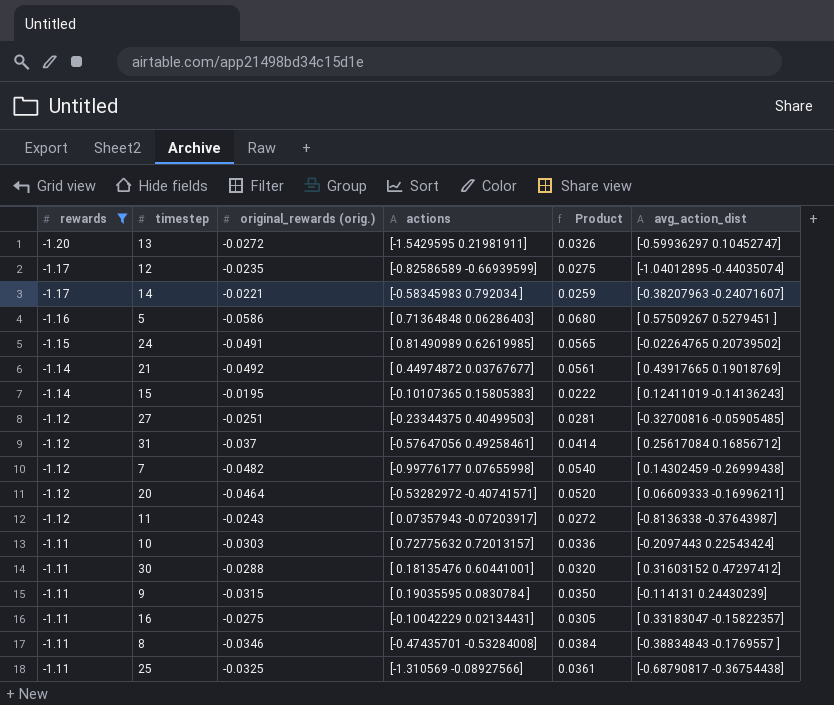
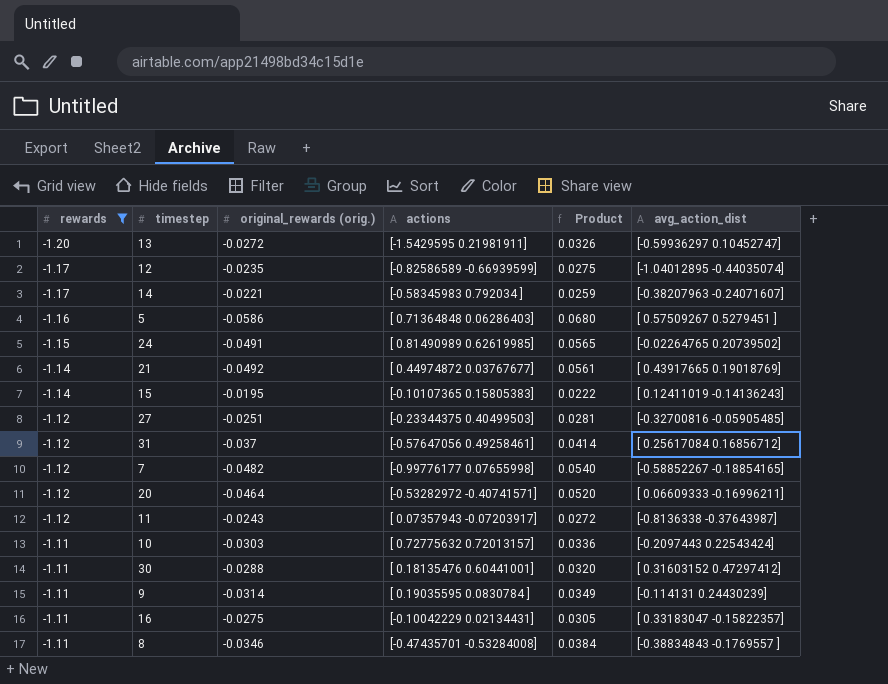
row 25: -1.11 | -0.0325 | [-1.310569 -0.08927566] | 0.0361 | [-0.68790817 -0.36754438] -> none
7 | avg_action_dist: [ 0.14302459 -0.26999438] -> [-0.58852267 -0.18854165]
9 | original_rewards (orig.): -0.0315 -> -0.0314
9 | Product: 0.0350 -> 0.0349

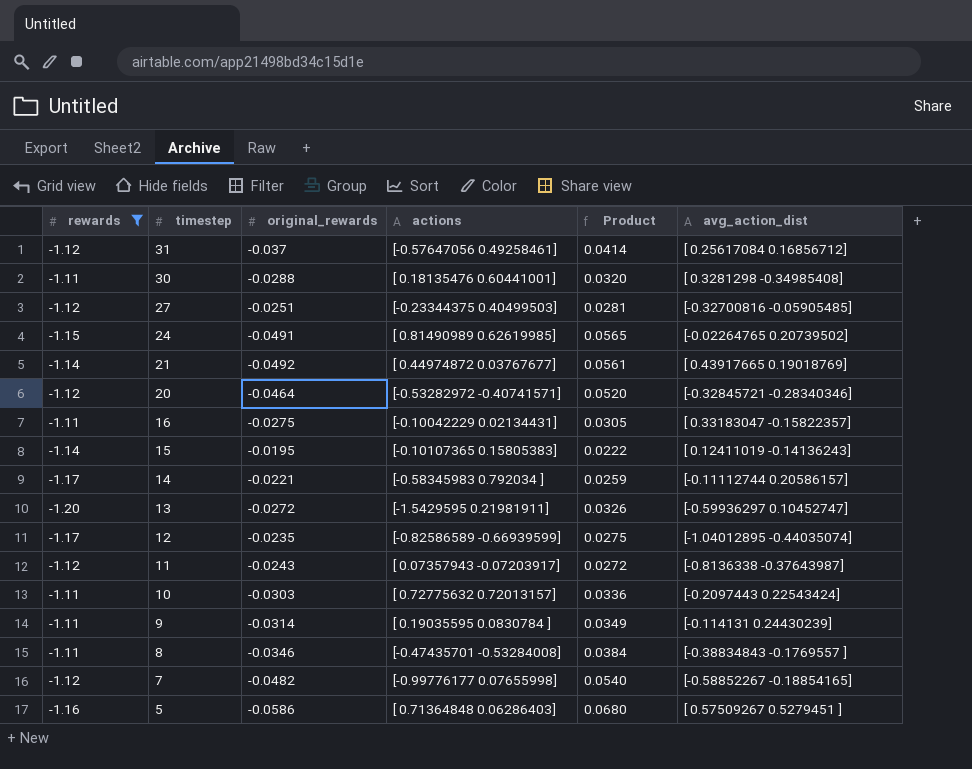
row order: rewards ascending -> timestep descending
column name: original_rewards (orig.) -> original_rewards
30 | avg_action_dist: [ 0.31603152 0.47297412] -> [ 0.3281298 -0.34985408]
20 | avg_action_dist: [ 0.06609333 -0.16996211] -> [-0.32845721 -0.28340346]
14 | avg_action_dist: [-0.38207963 -0.24071607] -> [-0.11112744 0.20586157]

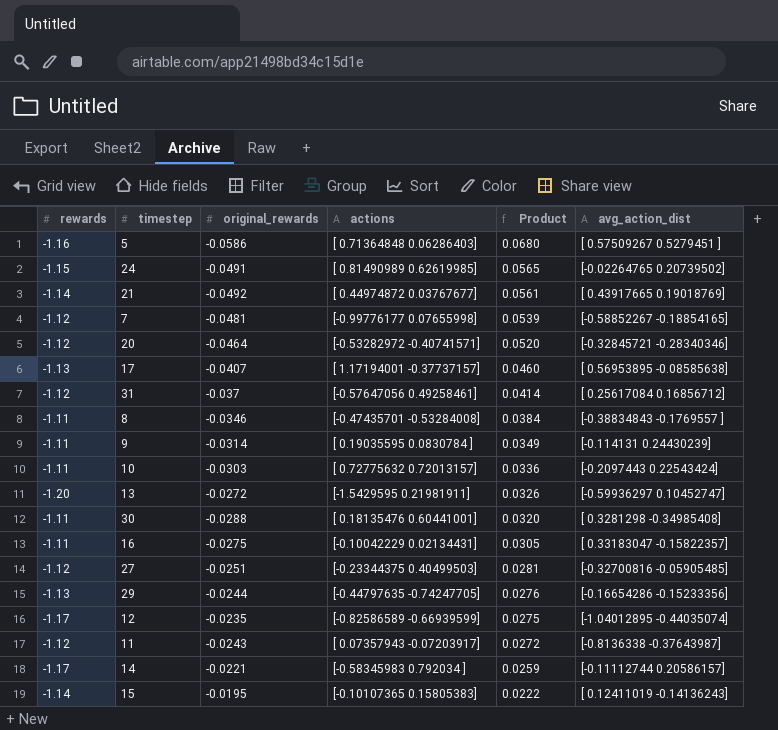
filter: rewards != -1.13 -> none
row order: timestep descending -> Product descending
7 | original_rewards: -0.0482 -> -0.0481
7 | Product: 0.0540 -> 0.0539

